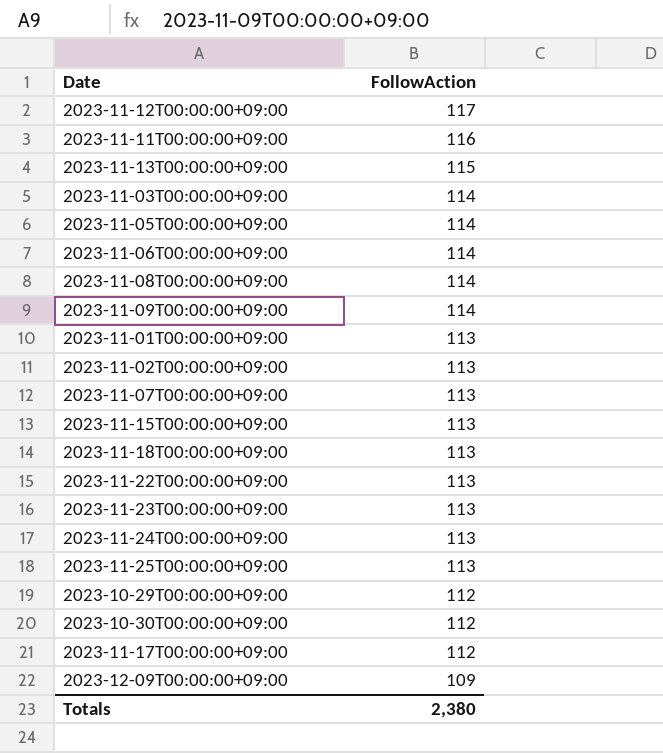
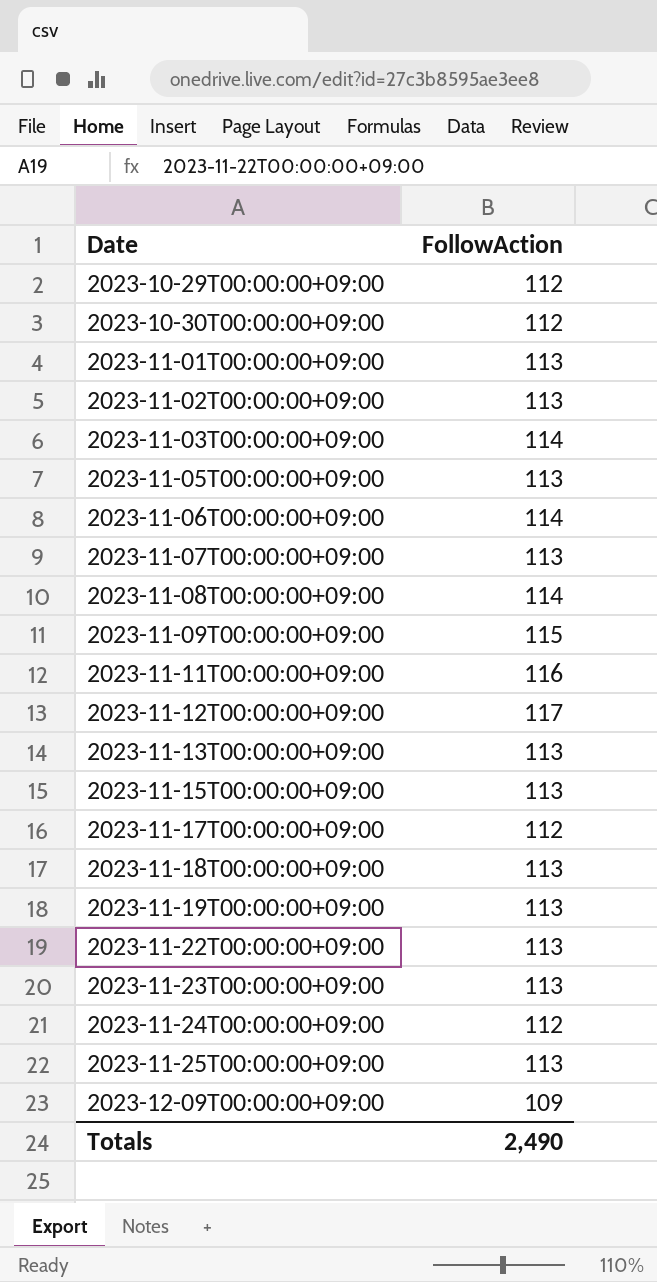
row order: FollowAction descending -> Date ascending
2023-11-05T00:00:00+09:00 | FollowAction: 114 -> 113
2023-11-09T00:00:00+09:00 | FollowAction: 114 -> 115
2023-11-13T00:00:00+09:00 | FollowAction: 115 -> 113
row 2023-11-19T00:00:00+09:00: none -> 113
2023-11-24T00:00:00+09:00 | FollowAction: 113 -> 112
Totals | FollowAction: 2,380 -> 2,490

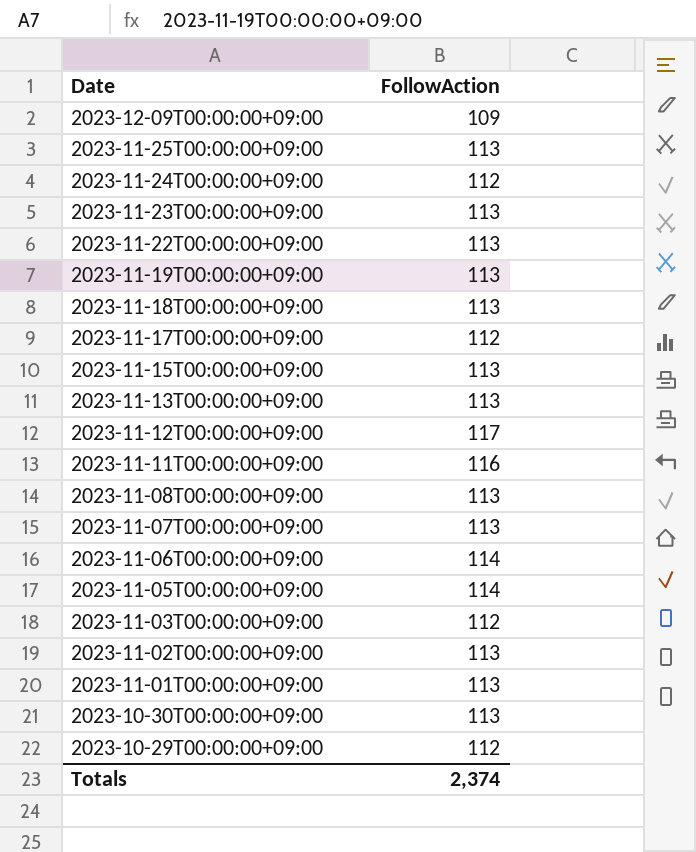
row order: Date ascending -> Date descending
row 2023-11-09T00:00:00+09:00: 115 -> none
2023-11-08T00:00:00+09:00 | FollowAction: 114 -> 113
2023-11-05T00:00:00+09:00 | FollowAction: 113 -> 114
2023-11-03T00:00:00+09:00 | FollowAction: 114 -> 112
2023-10-30T00:00:00+09:00 | FollowAction: 112 -> 113
Totals | FollowAction: 2,490 -> 2,374

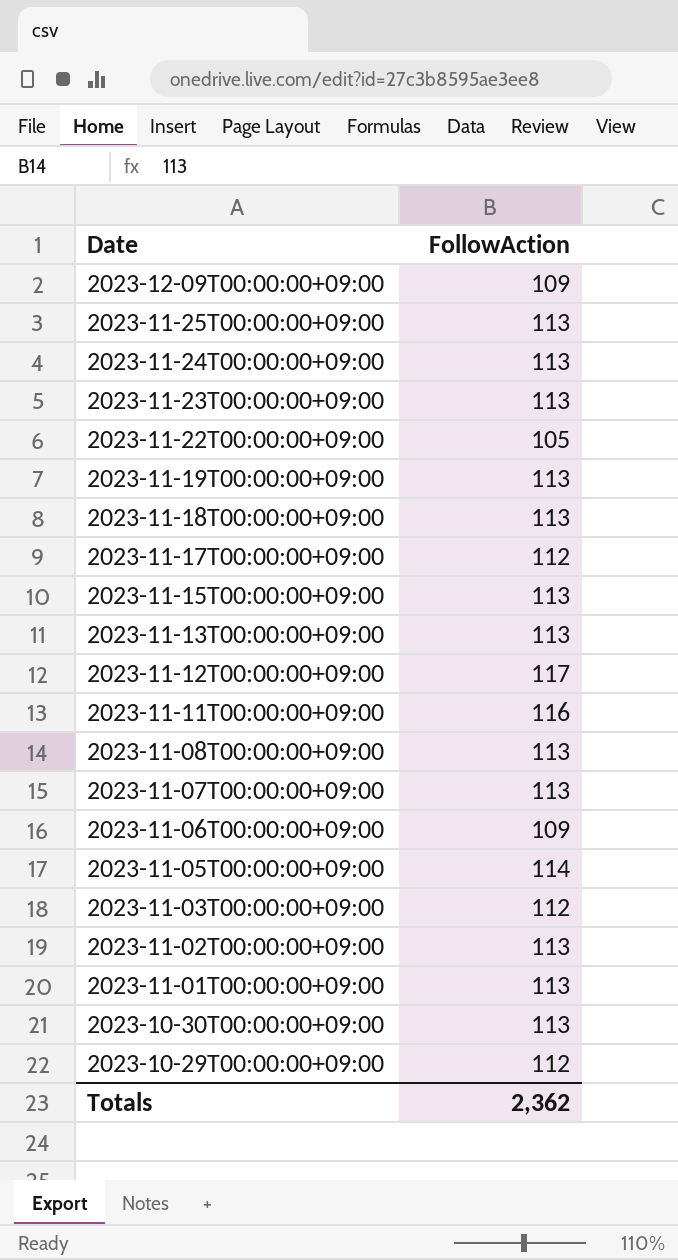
2023-11-24T00:00:00+09:00 | FollowAction: 112 -> 113
2023-11-22T00:00:00+09:00 | FollowAction: 113 -> 105
2023-11-06T00:00:00+09:00 | FollowAction: 114 -> 109
Totals | FollowAction: 2,374 -> 2,362

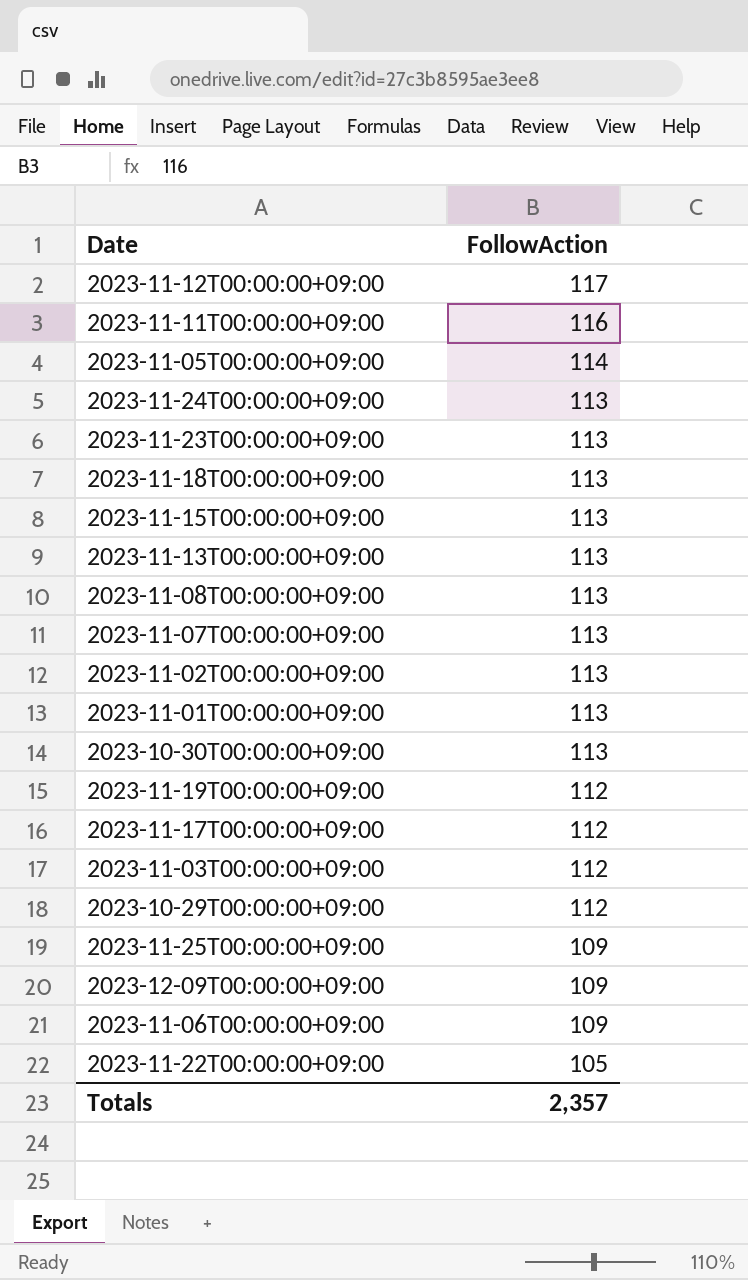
row order: Date descending -> FollowAction descending
2023-11-19T00:00:00+09:00 | FollowAction: 113 -> 112
2023-11-25T00:00:00+09:00 | FollowAction: 113 -> 109
Totals | FollowAction: 2,362 -> 2,357

